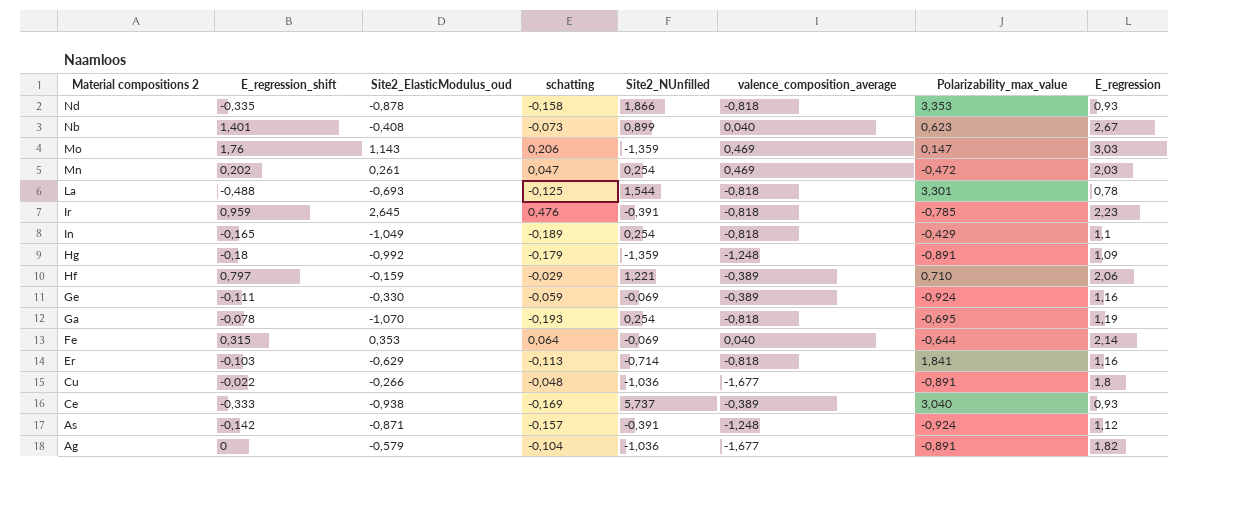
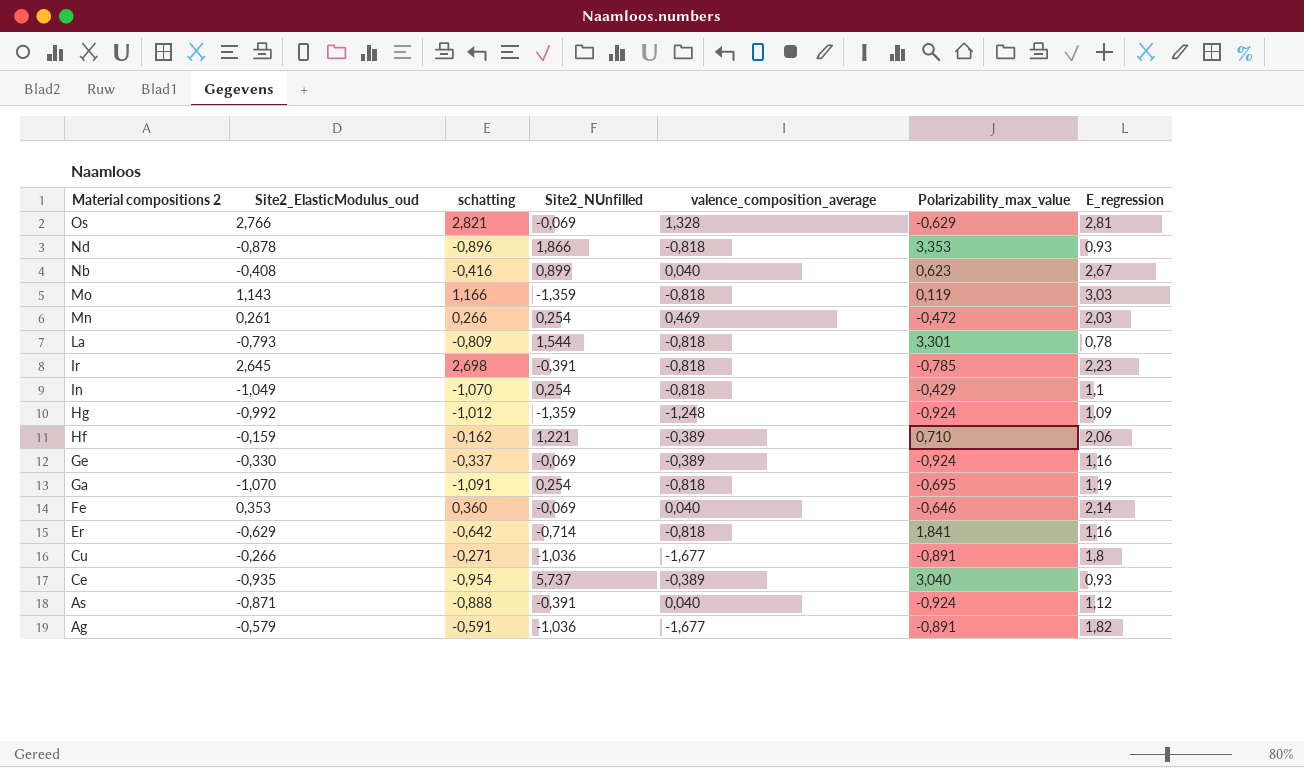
column E_regression_shift | position: 2 -> none
column schatting | formula: [Site2_ElasticModulus_oud] * 0,18 -> [Site2_ElasticModulus_oud] * 1,02
row Os: none -> 2,766 | 2,821 | -0,069 | 1,328 | -0,629 | 2,81
Mo | valence_composition_average: 0,469 -> -0,818
Mo | Polarizability_max_value: 0,147 -> 0,119
La | Site2_ElasticModulus_oud: -0,693 -> -0,793
Hg | Polarizability_max_value: -0,891 -> -0,924
Fe | Polarizability_max_value: -0,644 -> -0,646
Ce | Site2_ElasticModulus_oud: -0,938 -> -0,935
As | valence_composition_average: -1,248 -> 0,040

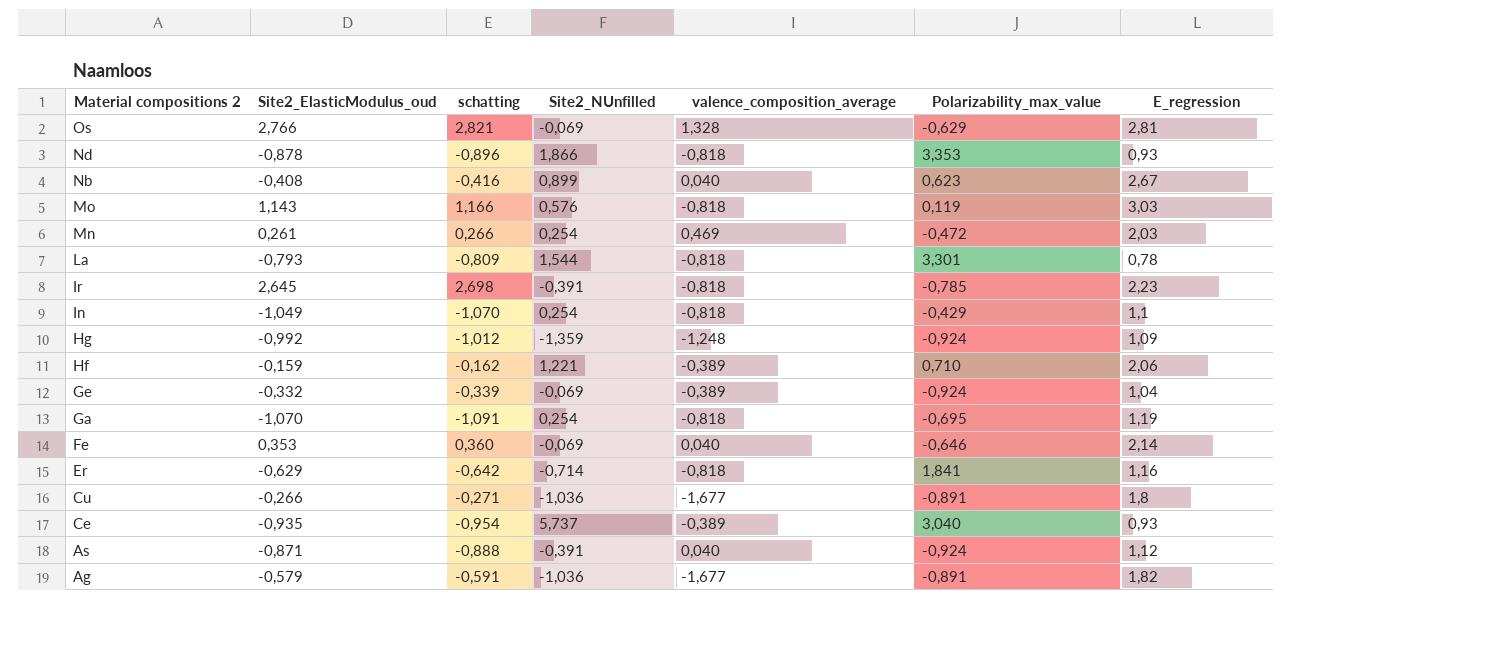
Mo | Site2_NUnfilled: -1,359 -> 0,576
Ge | Site2_ElasticModulus_oud: -0,330 -> -0,332
Ge | schatting: -0,337 -> -0,339
Ge | E_regression: 1,16 -> 1,04

